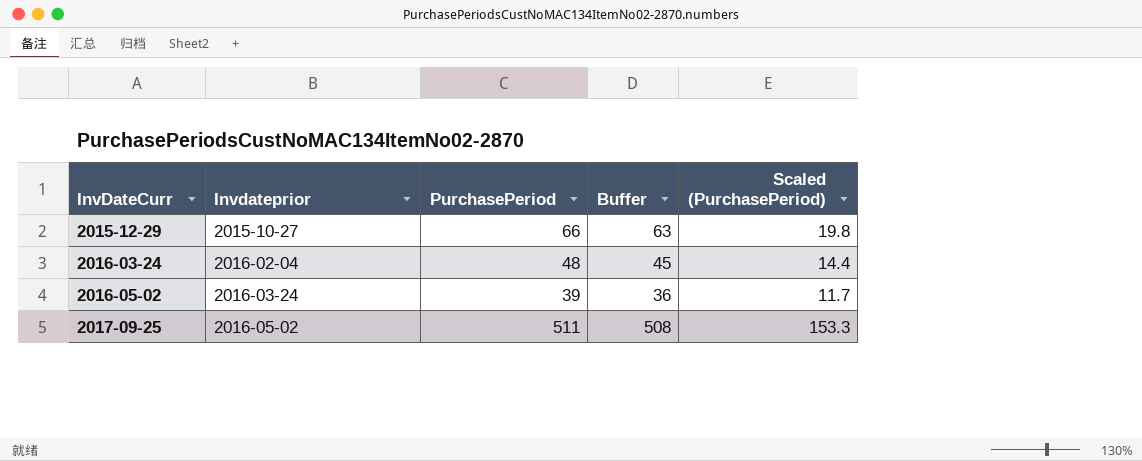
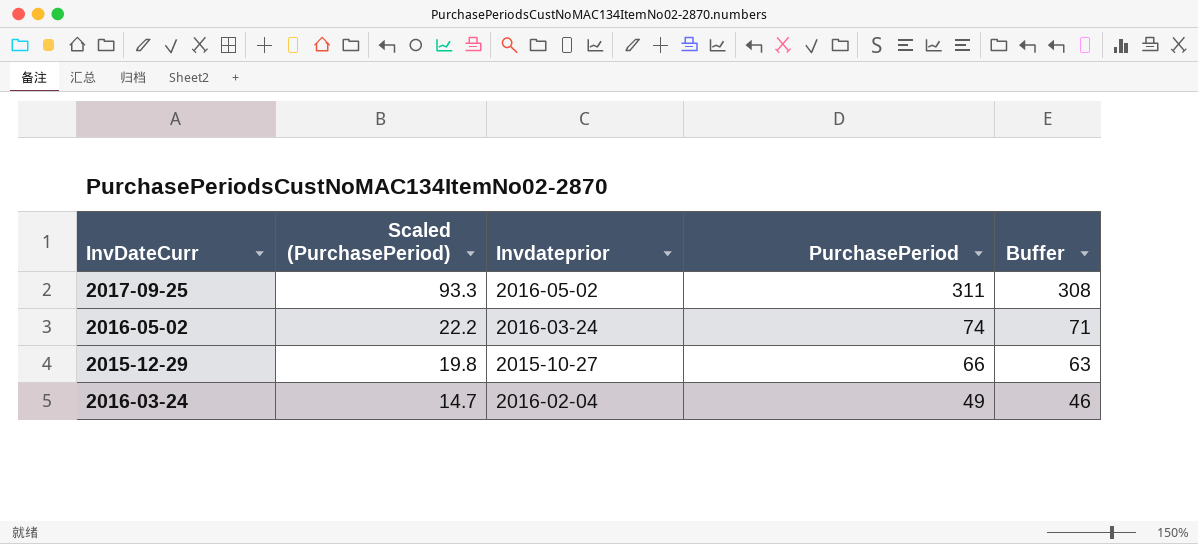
row order: InvDateCurr ascending -> Scaled (PurchasePeriod) descending
column Scaled (PurchasePeriod) | position: 5 -> 2
2017-09-25 | Scaled (PurchasePeriod): 153.3 -> 93.3
2017-09-25 | PurchasePeriod: 511 -> 311
2017-09-25 | Buffer: 508 -> 308
2016-05-02 | Scaled (PurchasePeriod): 11.7 -> 22.2
2016-05-02 | PurchasePeriod: 39 -> 74
2016-05-02 | Buffer: 36 -> 71
2016-03-24 | Scaled (PurchasePeriod): 14.4 -> 14.7
2016-03-24 | PurchasePeriod: 48 -> 49
2016-03-24 | Buffer: 45 -> 46

